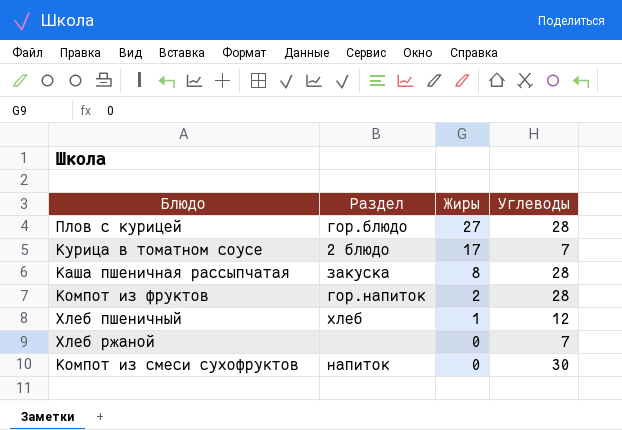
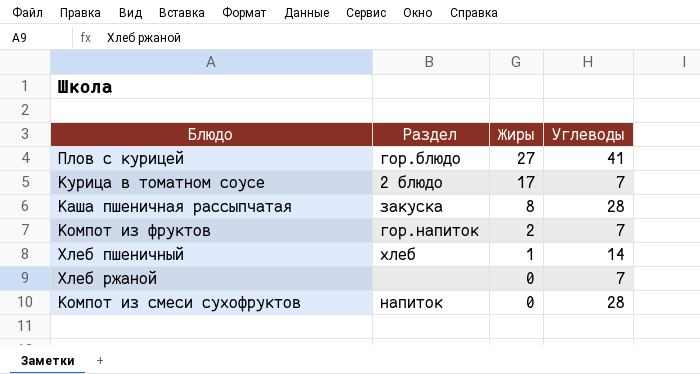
Плов с курицей | Углеводы: 28 -> 41
Компот из фруктов | Углеводы: 28 -> 7
Хлеб пшеничный | Углеводы: 12 -> 14
Компот из смеси сухофруктов | Углеводы: 30 -> 28

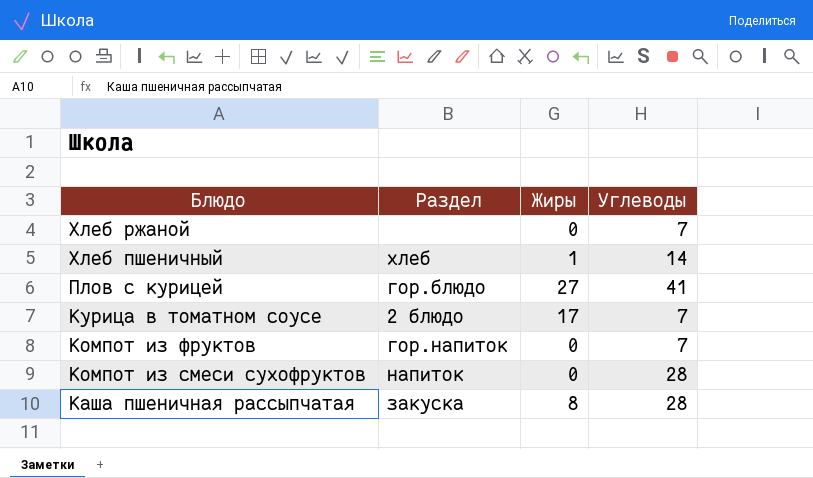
row order: Жиры descending -> Блюдо descending
Компот из фруктов | Жиры: 2 -> 0

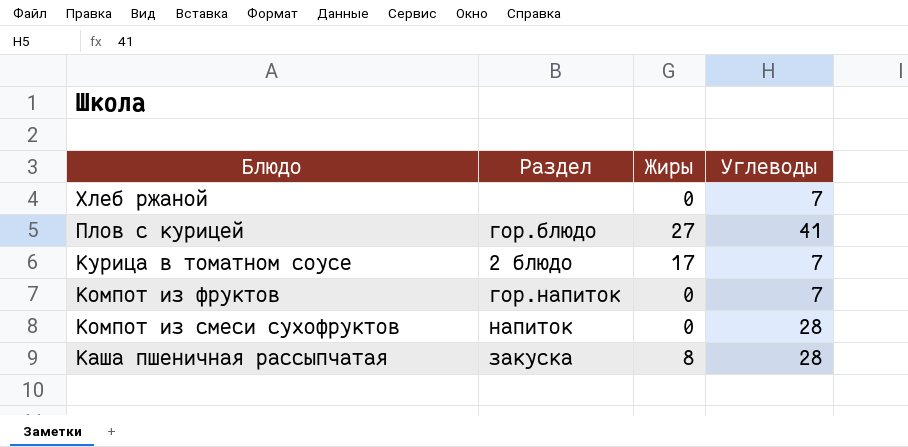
row Хлеб пшеничный: хлеб | 1 | 14 -> none

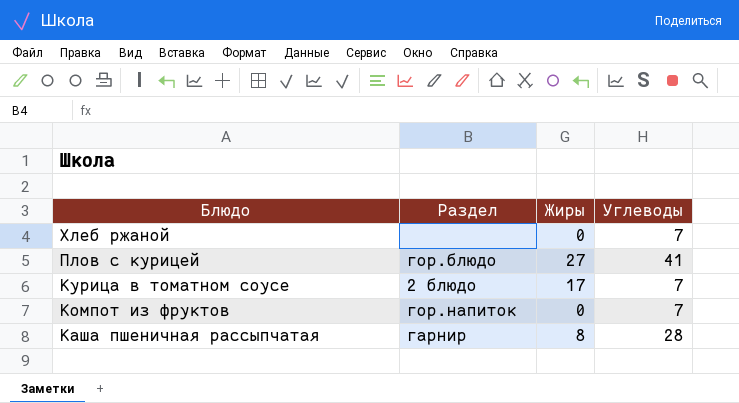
row Компот из смеси сухофруктов: напиток | 0 | 28 -> none
Каша пшеничная рассыпчатая | Раздел: закуска -> гарнир

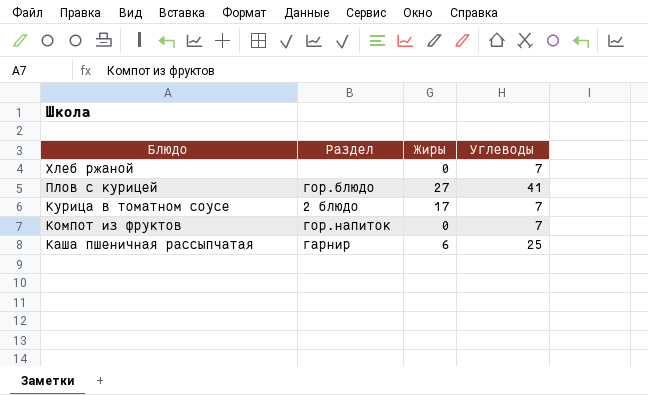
Каша пшеничная рассыпчатая | Жиры: 8 -> 6
Каша пшеничная рассыпчатая | Углеводы: 28 -> 25

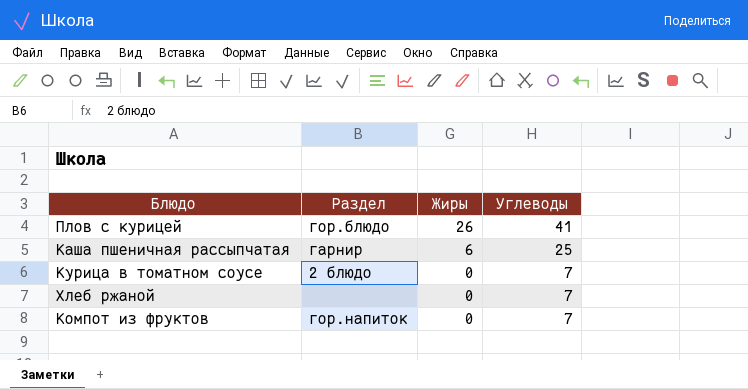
row order: Блюдо descending -> Жиры descending
Плов с курицей | Жиры: 27 -> 26
Курица в томатном соусе | Жиры: 17 -> 0

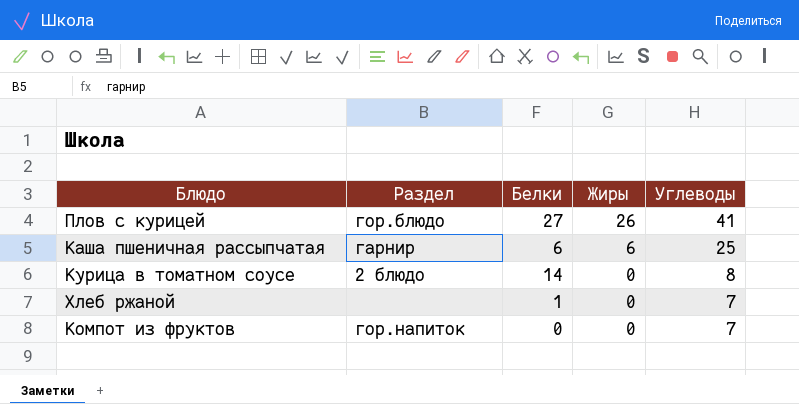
column Белки | position: none -> 3
Курица в томатном соусе | Углеводы: 7 -> 8

